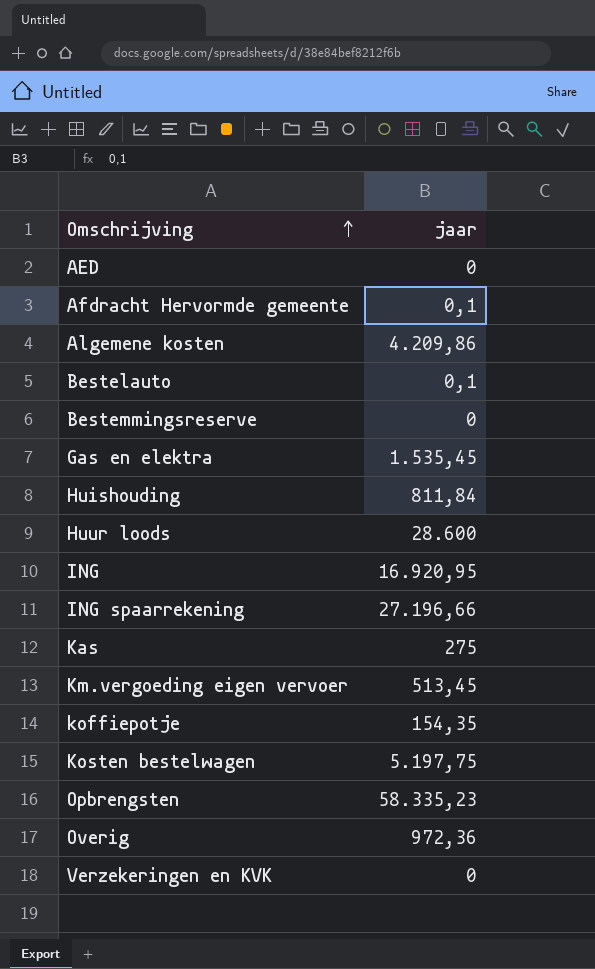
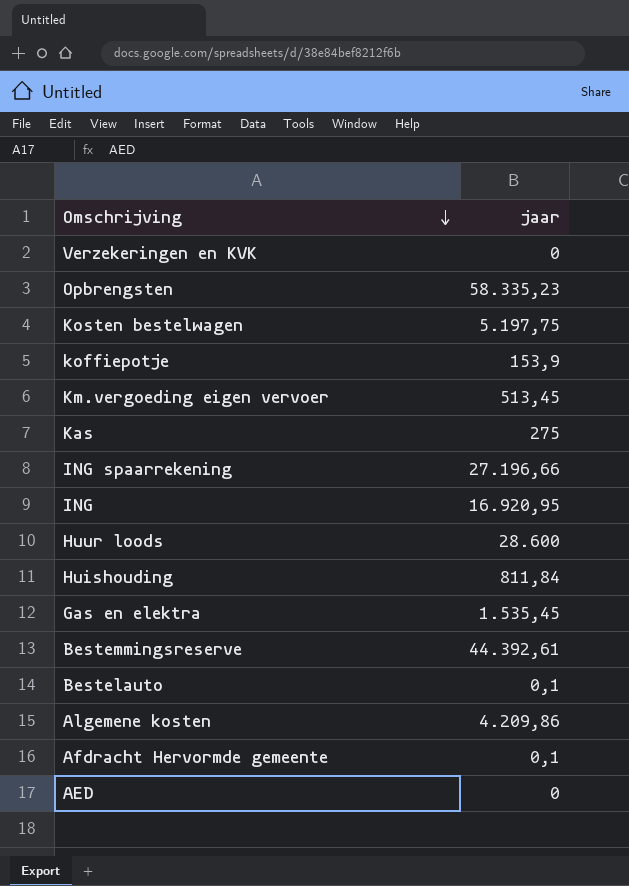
row order: Omschrijving ascending -> Omschrijving descending
row Overig: 972,36 -> none
koffiepotje | jaar: 154,35 -> 153,9
Bestemmingsreserve | jaar: 0 -> 44.392,61

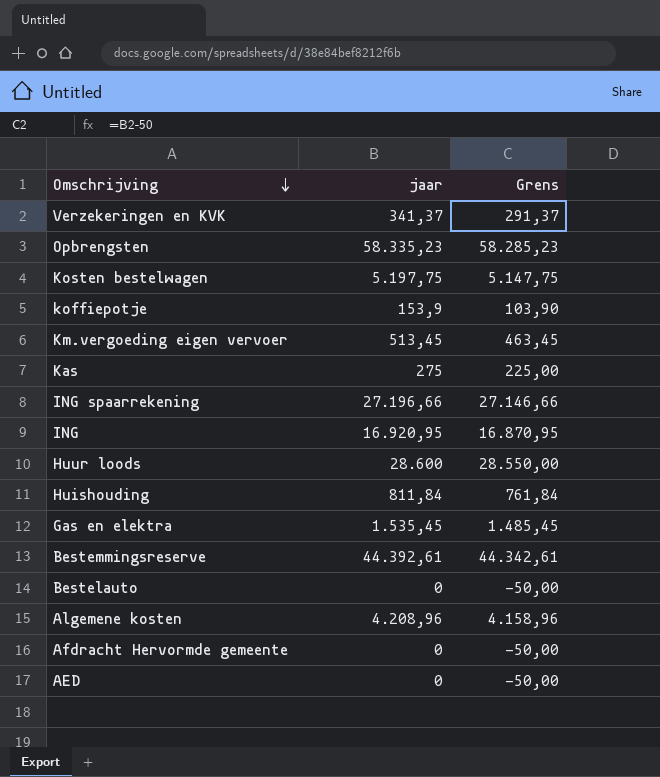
column Grens | formula: none -> [jaar] - 50
Verzekeringen en KVK | jaar: 0 -> 341,37
Bestelauto | jaar: 0,1 -> 0
Algemene kosten | jaar: 4.209,86 -> 4.208,96
Afdracht Hervormde gemeente | jaar: 0,1 -> 0

